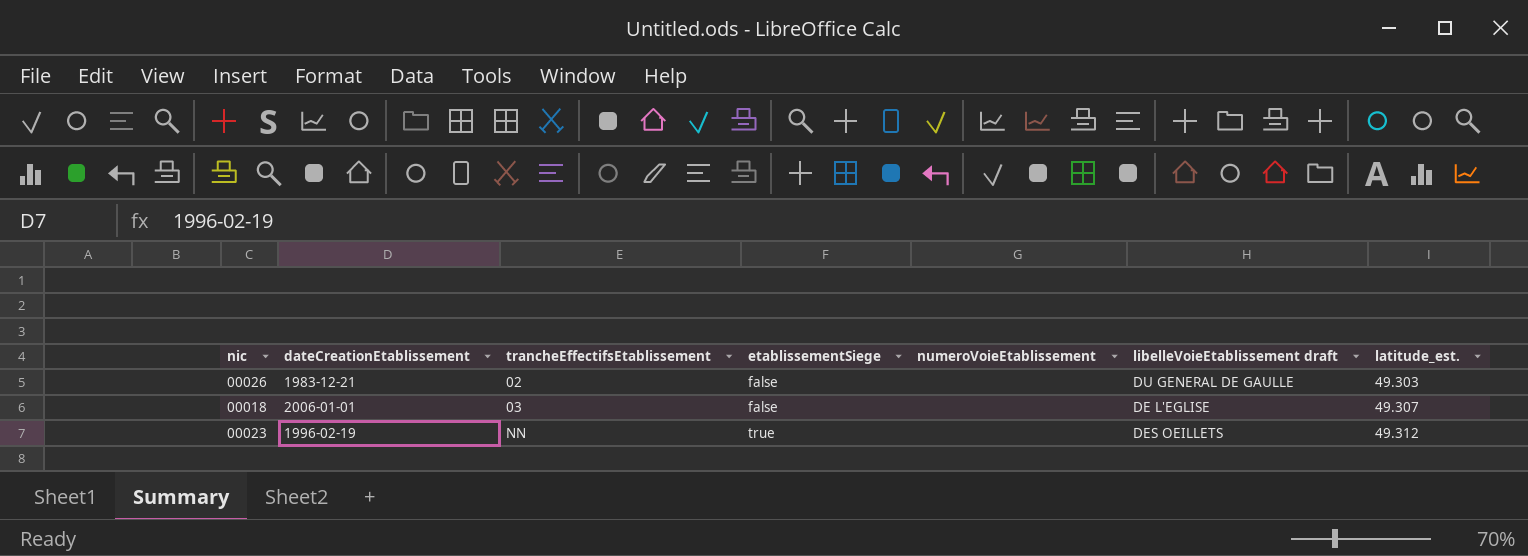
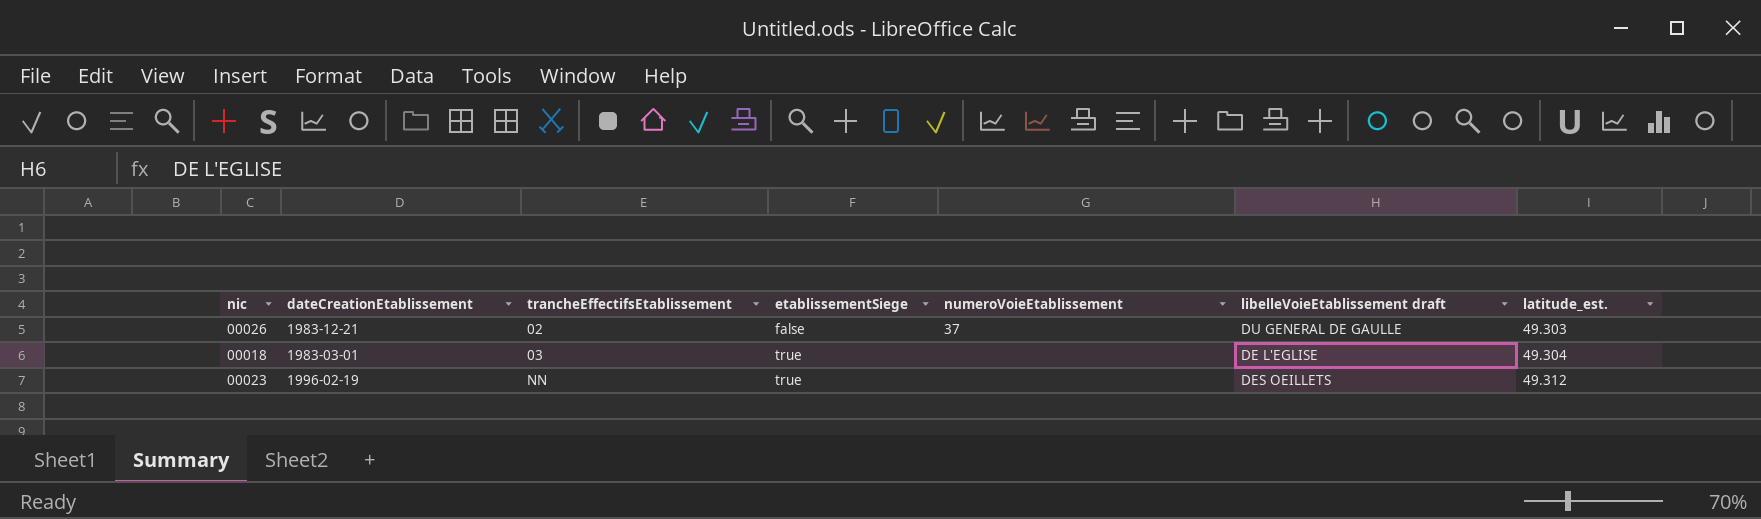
00026 | numeroVoieEtablissement: none -> 37
00018 | dateCreationEtablissement: 2006-01-01 -> 1983-03-01
00018 | etablissementSiege: false -> true
00018 | latitude_est.: 49.307 -> 49.304

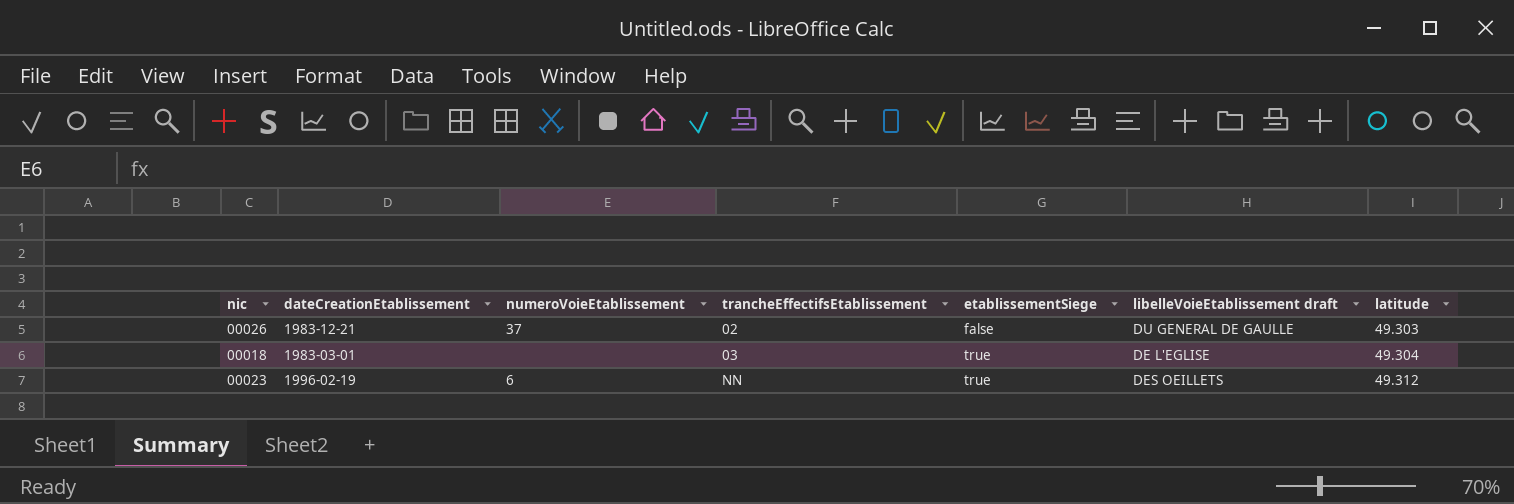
column numeroVoieEtablissement | position: 5 -> 3
column name: latitude_est. -> latitude
00023 | numeroVoieEtablissement: none -> 6

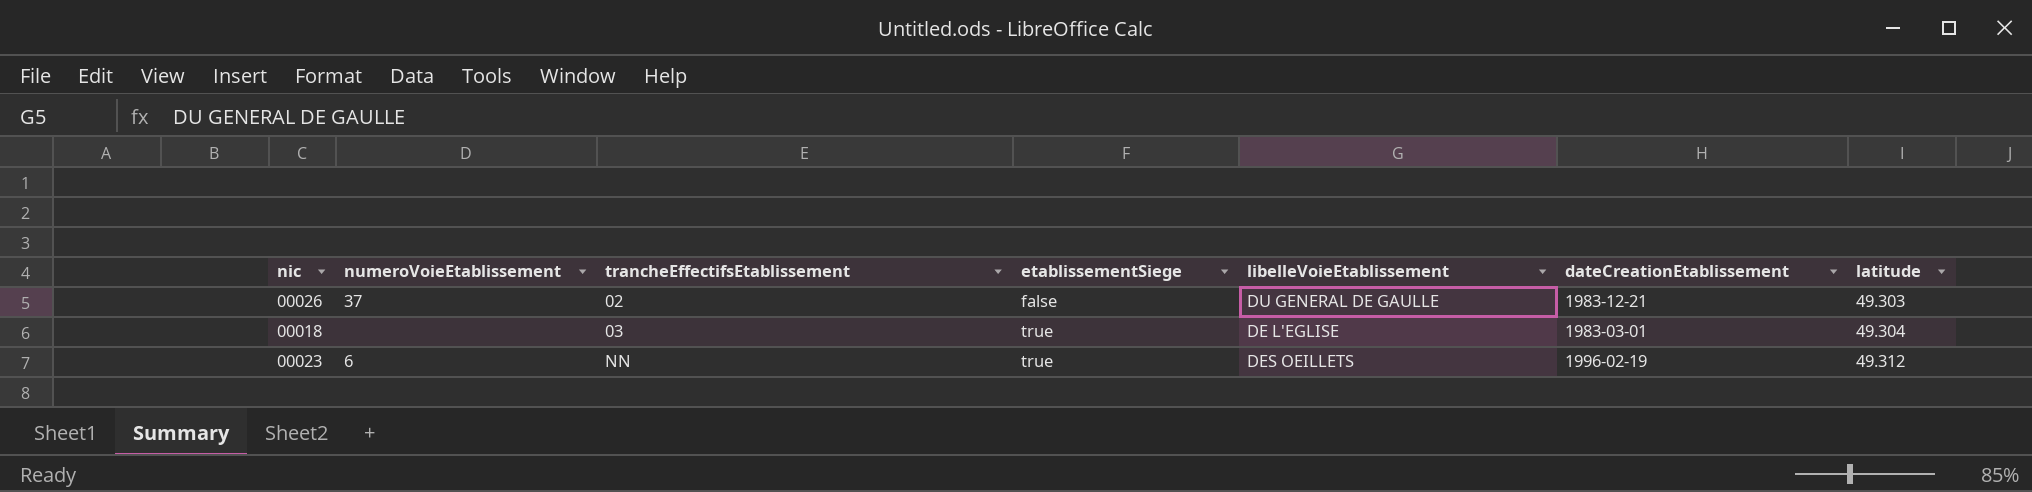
column name: libelleVoieEtablissement draft -> libelleVoieEtablissement
column dateCreationEtablissement | position: 2 -> 6

